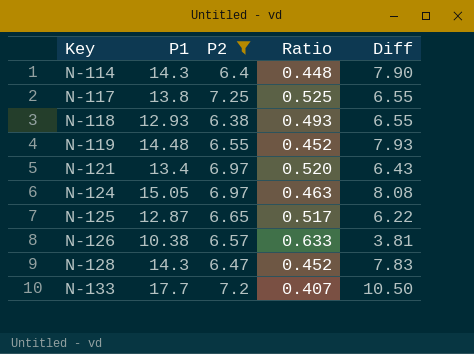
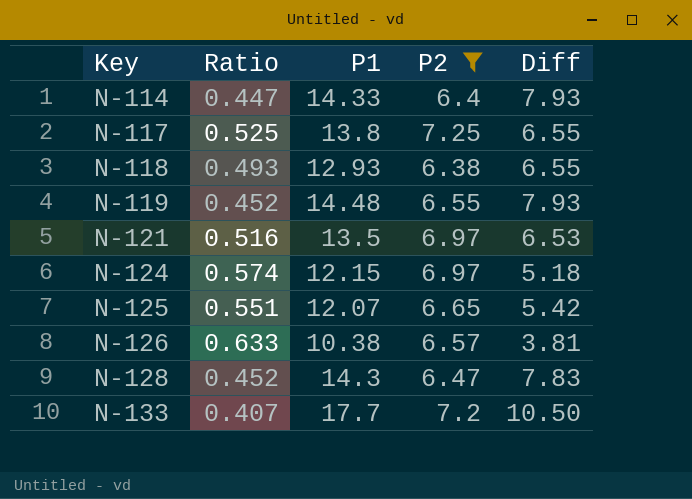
column Ratio | position: 4 -> 2
N-114 | Ratio: 0.448 -> 0.447
N-114 | P1: 14.3 -> 14.33
N-114 | Diff: 7.90 -> 7.93
N-121 | Ratio: 0.520 -> 0.516
N-121 | P1: 13.4 -> 13.5
N-121 | Diff: 6.43 -> 6.53
N-124 | Ratio: 0.463 -> 0.574
N-124 | P1: 15.05 -> 12.15
N-124 | Diff: 8.08 -> 5.18
N-125 | Ratio: 0.517 -> 0.551
N-125 | P1: 12.87 -> 12.07
N-125 | Diff: 6.22 -> 5.42

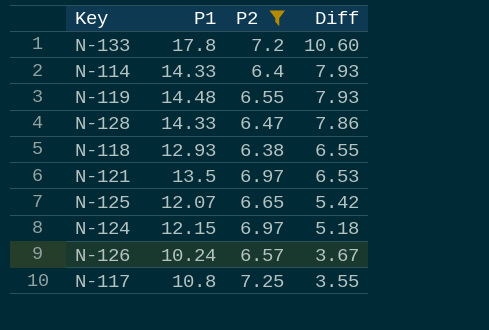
row order: Key ascending -> Diff descending
column Ratio | formula: [P2] / [P1] -> none
N-133 | P1: 17.7 -> 17.8
N-133 | Diff: 10.50 -> 10.60
N-128 | P1: 14.3 -> 14.33
N-128 | Diff: 7.83 -> 7.86
N-126 | P1: 10.38 -> 10.24
N-126 | Diff: 3.81 -> 3.67
N-117 | P1: 13.8 -> 10.8
N-117 | Diff: 6.55 -> 3.55

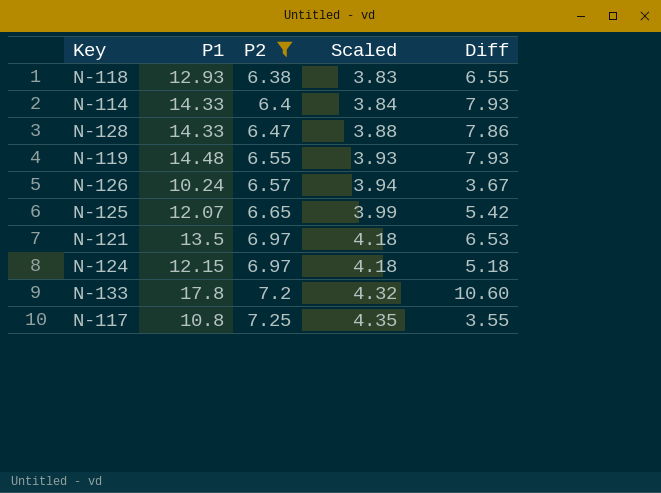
row order: Diff descending -> P2 ascending
column Scaled | formula: none -> [P2] * 0.6

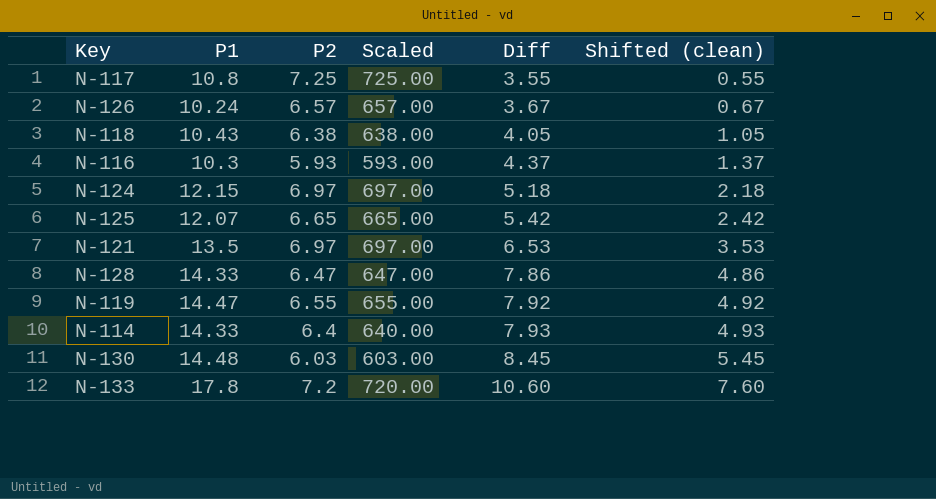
filter: P2 >= 6.38 -> none
row order: P2 ascending -> Diff ascending
column Scaled | formula: [P2] * 0.6 -> [P2] * 100
column Shifted (clean) | formula: none -> [Diff] - 3
N-118 | P1: 12.93 -> 10.43
N-118 | Diff: 6.55 -> 4.05
N-119 | P1: 14.48 -> 14.47
N-119 | Diff: 7.93 -> 7.92

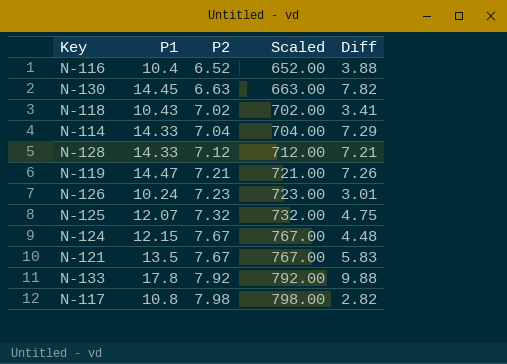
row order: Diff ascending -> P2 ascending
column Shifted (clean) | formula: [Diff] - 3 -> none
N-116 | P1: 10.3 -> 10.4
N-116 | P2: 5.93 -> 6.52
N-116 | Scaled: 593.00 -> 652.00
N-116 | Diff: 4.37 -> 3.88
N-130 | P1: 14.48 -> 14.45
N-130 | P2: 6.03 -> 6.63
N-130 | Scaled: 603.00 -> 663.00
N-130 | Diff: 8.45 -> 7.82
N-118 | P2: 6.38 -> 7.02
N-118 | Scaled: 638.00 -> 702.00
N-118 | Diff: 4.05 -> 3.41
N-114 | P2: 6.4 -> 7.04
N-114 | Scaled: 640.00 -> 704.00
N-114 | Diff: 7.93 -> 7.29
N-128 | P2: 6.47 -> 7.12
N-128 | Scaled: 647.00 -> 712.00
N-128 | Diff: 7.86 -> 7.21
N-119 | P2: 6.55 -> 7.21
N-119 | Scaled: 655.00 -> 721.00
N-119 | Diff: 7.92 -> 7.26
N-126 | P2: 6.57 -> 7.23
N-126 | Scaled: 657.00 -> 723.00
N-126 | Diff: 3.67 -> 3.01
N-125 | P2: 6.65 -> 7.32
N-125 | Scaled: 665.00 -> 732.00
N-125 | Diff: 5.42 -> 4.75
N-124 | P2: 6.97 -> 7.67
N-124 | Scaled: 697.00 -> 767.00
N-124 | Diff: 5.18 -> 4.48
N-121 | P2: 6.97 -> 7.67
N-121 | Scaled: 697.00 -> 767.00
N-121 | Diff: 6.53 -> 5.83
N-133 | P2: 7.2 -> 7.92
N-133 | Scaled: 720.00 -> 792.00
N-133 | Diff: 10.60 -> 9.88
N-117 | P2: 7.25 -> 7.98
N-117 | Scaled: 725.00 -> 798.00
N-117 | Diff: 3.55 -> 2.82

